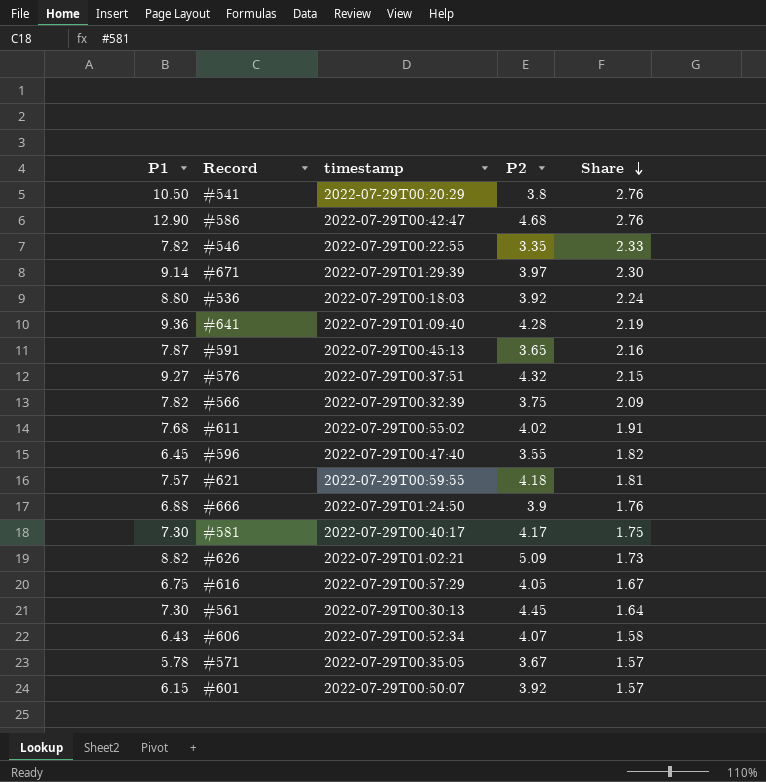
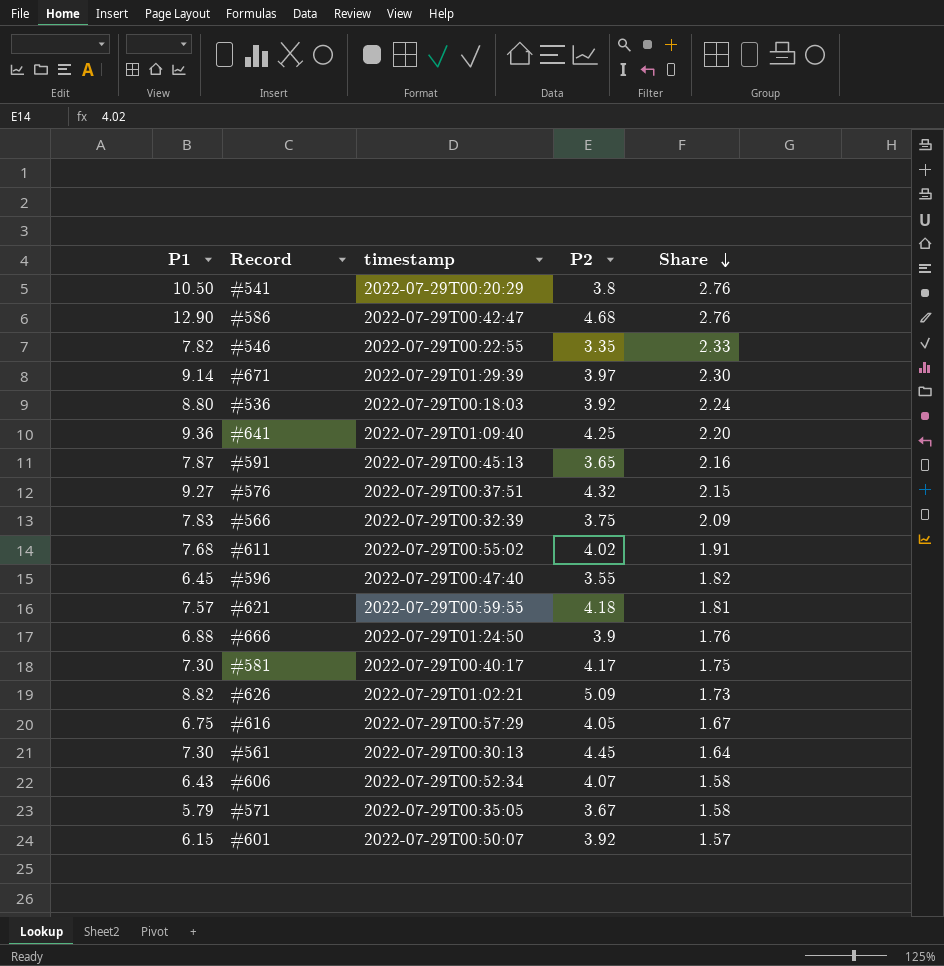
#641 | P2: 4.28 -> 4.25
#641 | Share: 2.19 -> 2.20
#566 | P1: 7.82 -> 7.83
#571 | P1: 5.78 -> 5.79
#571 | Share: 1.57 -> 1.58

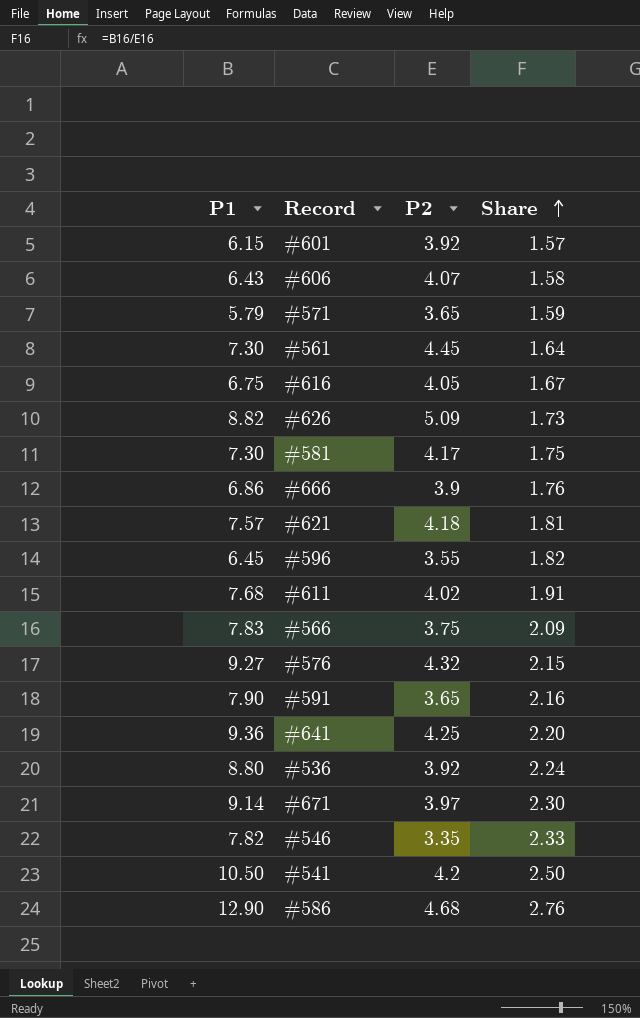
row order: Share descending -> Share ascending
column timestamp | position: 3 -> none
#571 | P2: 3.67 -> 3.65
#571 | Share: 1.58 -> 1.59
#666 | P1: 6.88 -> 6.86
#591 | P1: 7.87 -> 7.90
#541 | P2: 3.8 -> 4.2
#541 | Share: 2.76 -> 2.50

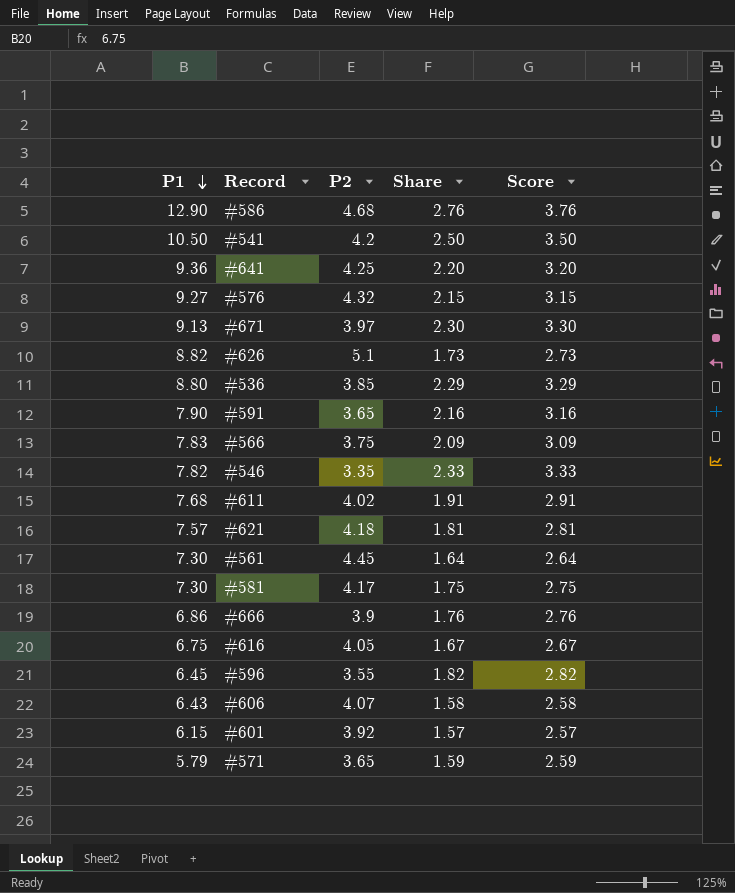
row order: Share ascending -> P1 descending
column Score | formula: none -> [Share] + 1
#671 | P1: 9.14 -> 9.13
#626 | P2: 5.09 -> 5.1
#536 | P2: 3.92 -> 3.85
#536 | Share: 2.24 -> 2.29

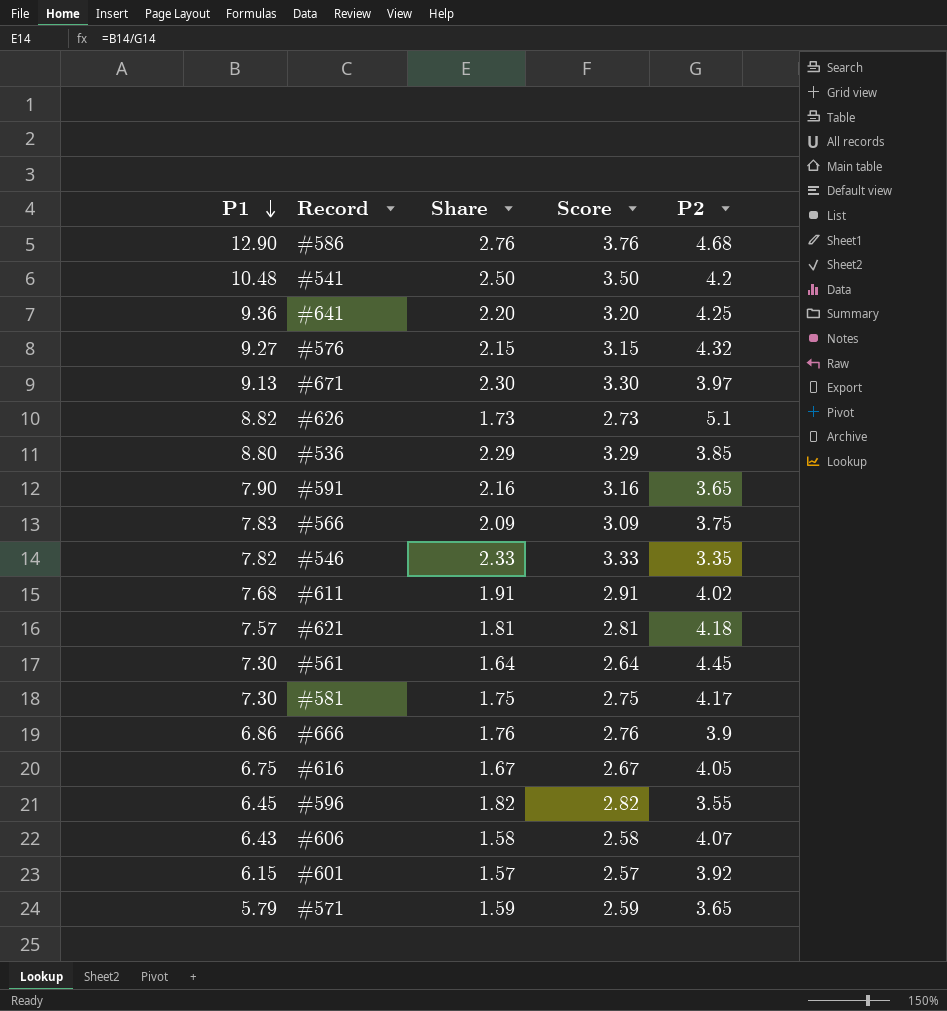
column P2 | position: 3 -> 5
#541 | P1: 10.50 -> 10.48

